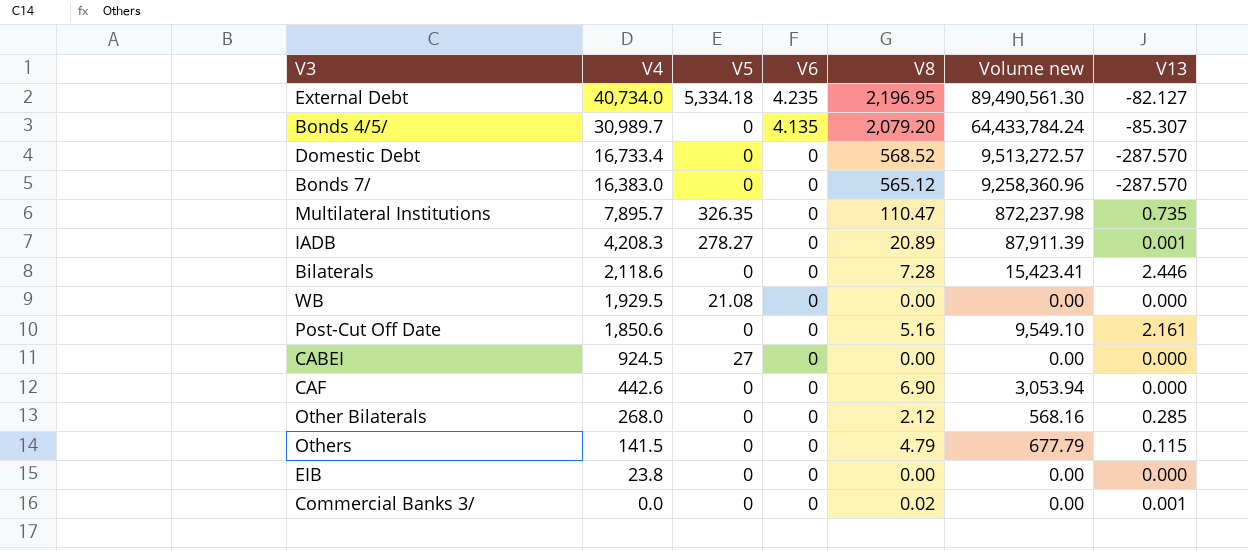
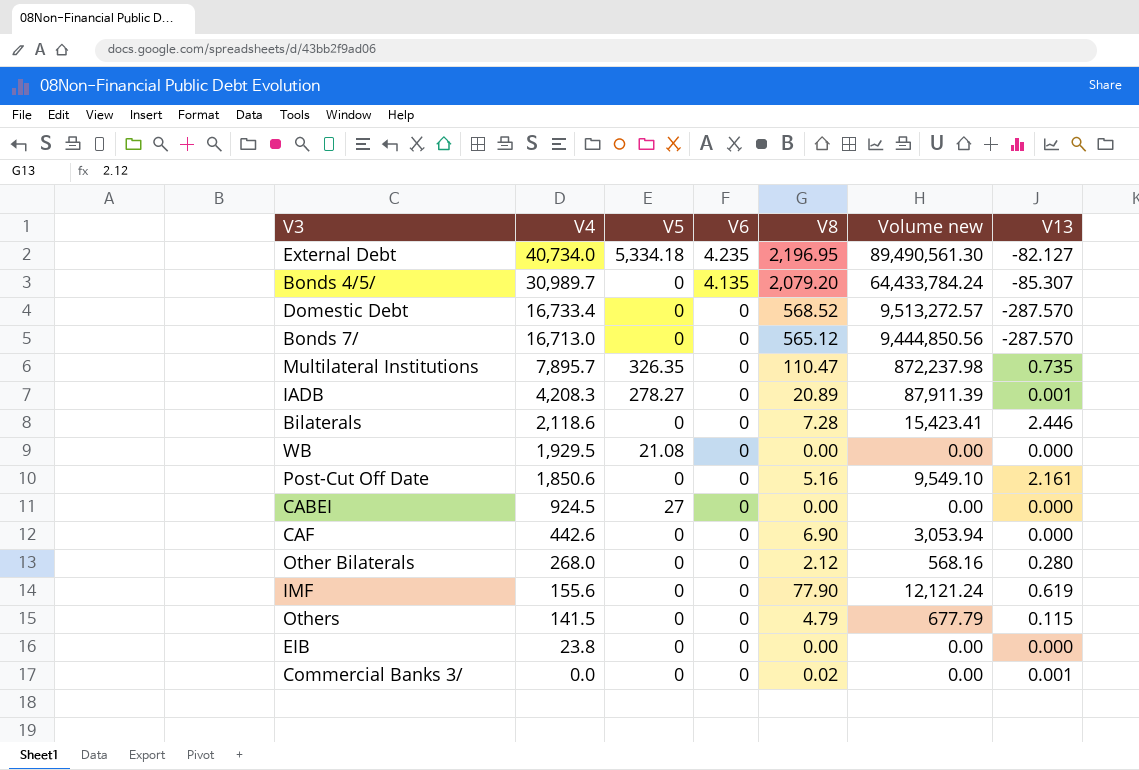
Bonds 7/ | V4: 16,383.0 -> 16,713.0
Bonds 7/ | Volume new: 9,258,360.96 -> 9,444,850.56
Other Bilaterals | V13: 0.285 -> 0.280
row IMF: none -> 155.6 | 0 | 0 | 77.90 | 12,121.24 | 0.619

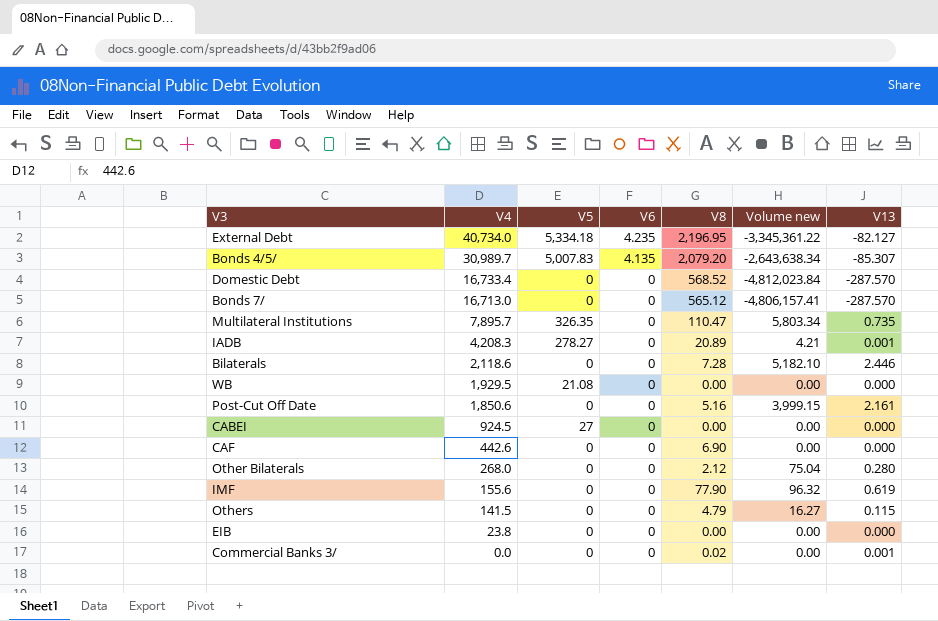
column Volume new | formula: [V4] * [V8] -> [V4] * [V13]
Bonds 4/5/ | V5: 0 -> 5,007.83

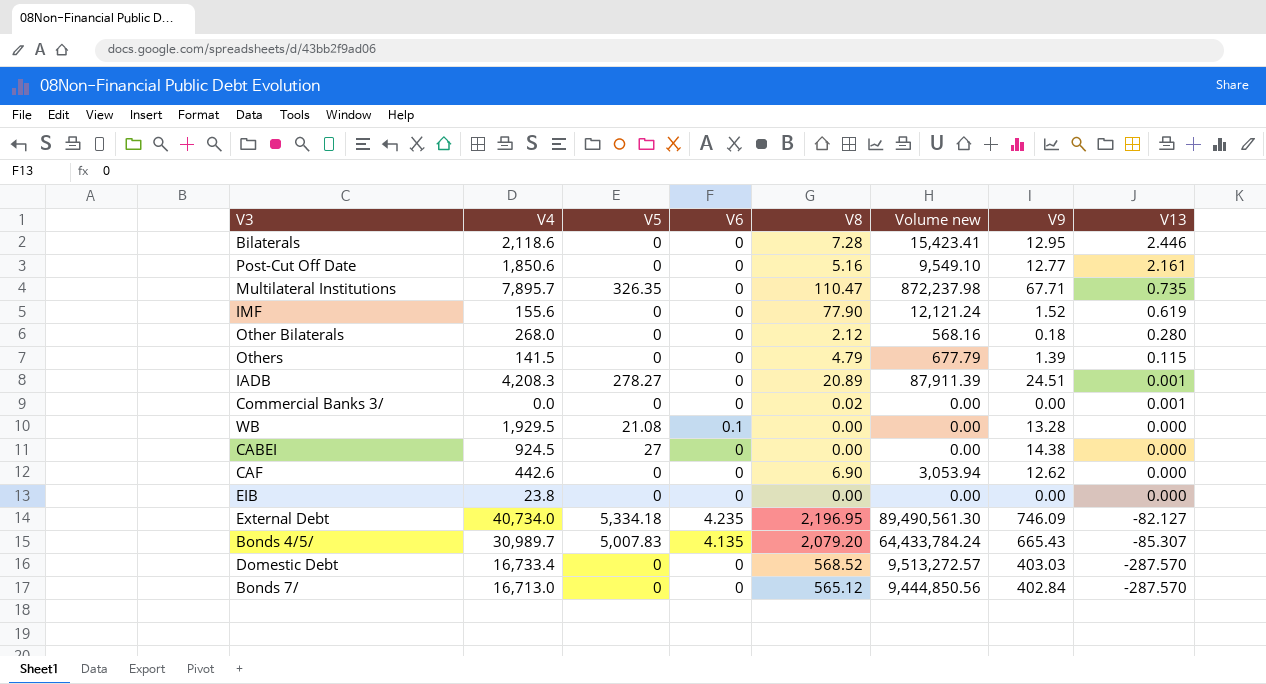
row order: V4 descending -> V13 descending
column Volume new | formula: [V4] * [V13] -> [V4] * [V8]
column V9 | position: none -> 7
WB | V6: 0 -> 0.1

